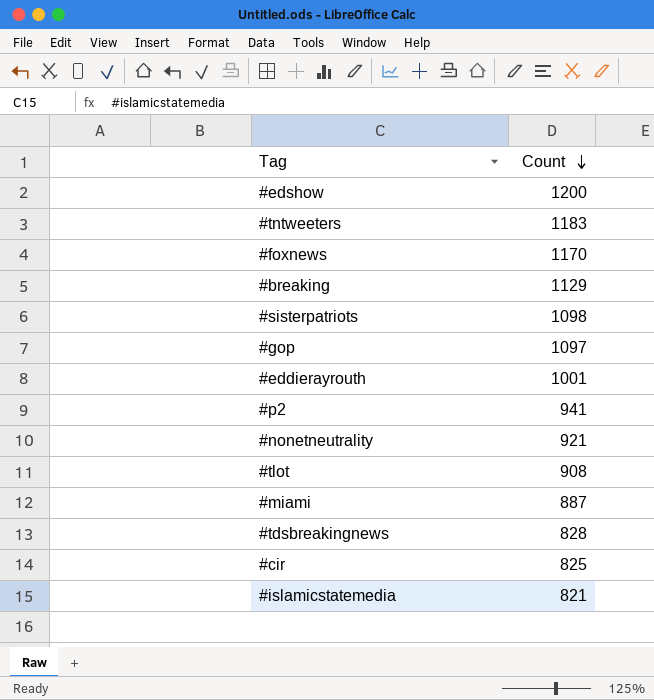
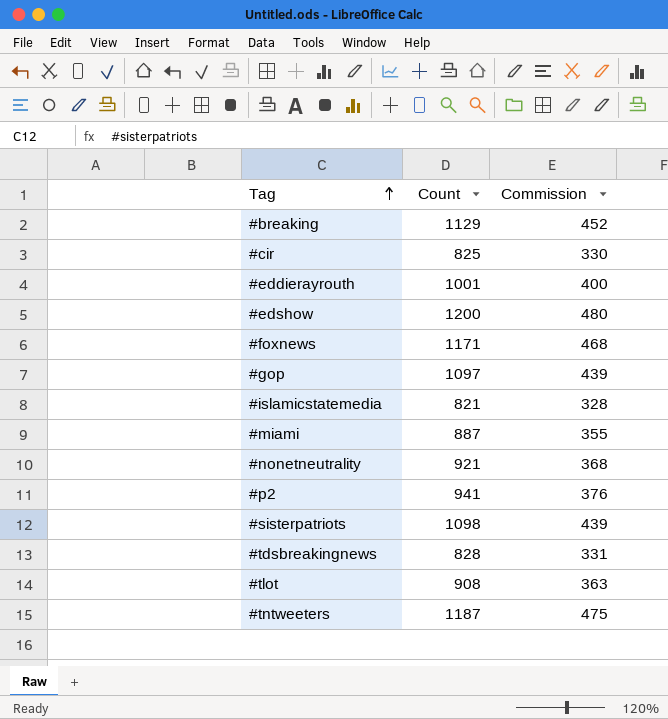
row order: Count descending -> Tag ascending
column Commission | formula: none -> [Count] * 0.4
#foxnews | Count: 1170 -> 1171
#tntweeters | Count: 1183 -> 1187

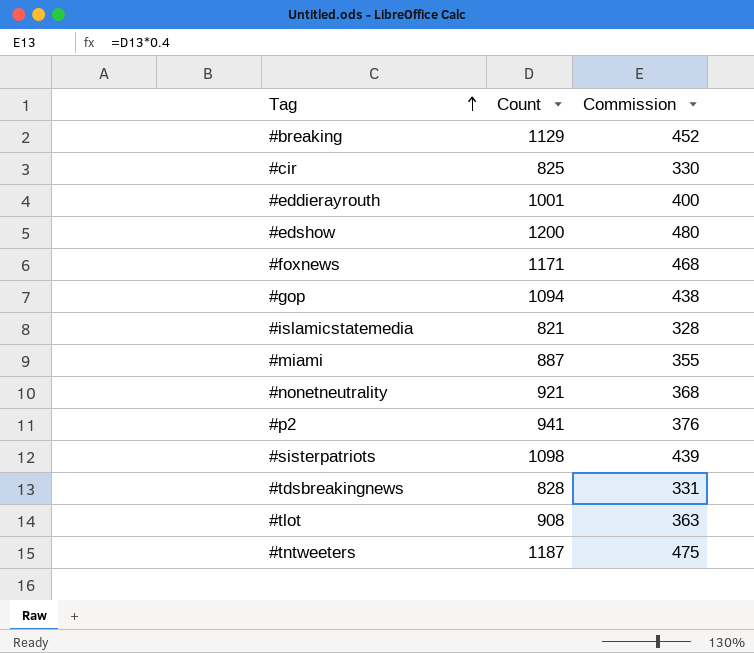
#gop | Count: 1097 -> 1094
#gop | Commission: 439 -> 438

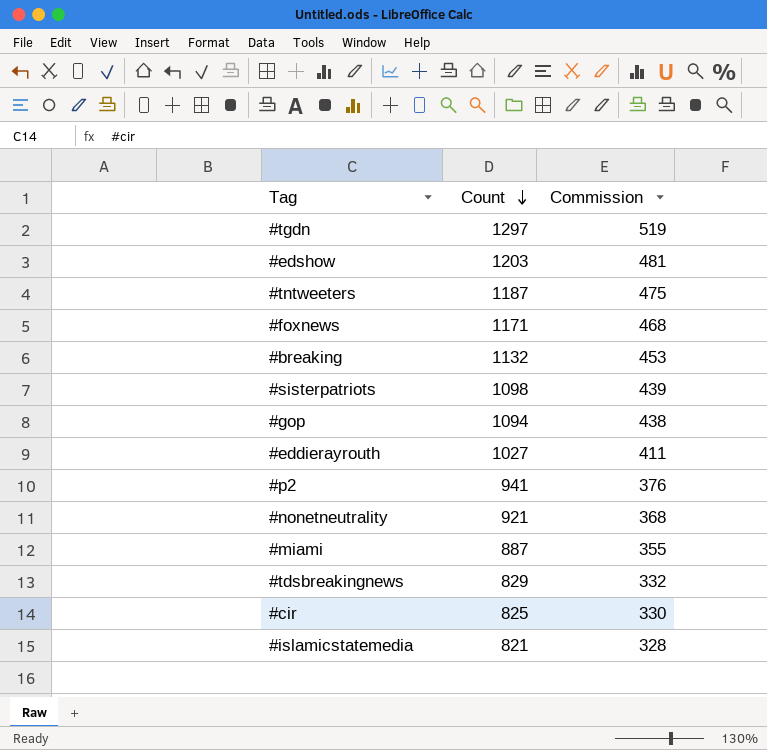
row order: Tag ascending -> Count descending
row #tlot: 908 | 363 -> none
row #tgdn: none -> 1297 | 519
#edshow | Count: 1200 -> 1203
#edshow | Commission: 480 -> 481
#breaking | Count: 1129 -> 1132
#breaking | Commission: 452 -> 453
#eddierayrouth | Count: 1001 -> 1027
#eddierayrouth | Commission: 400 -> 411
#tdsbreakingnews | Count: 828 -> 829
#tdsbreakingnews | Commission: 331 -> 332

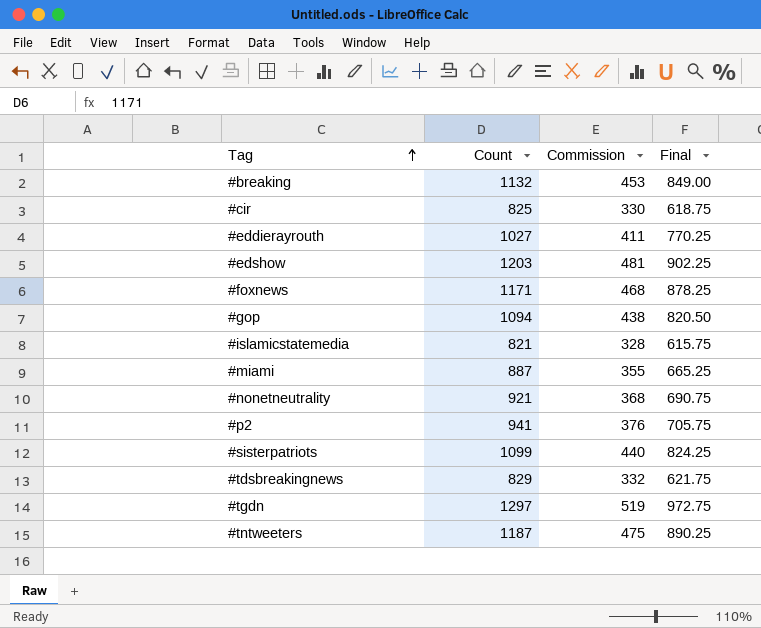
row order: Count descending -> Tag ascending
column Final | formula: none -> [Count] * 0.75
#sisterpatriots | Count: 1098 -> 1099
#sisterpatriots | Commission: 439 -> 440

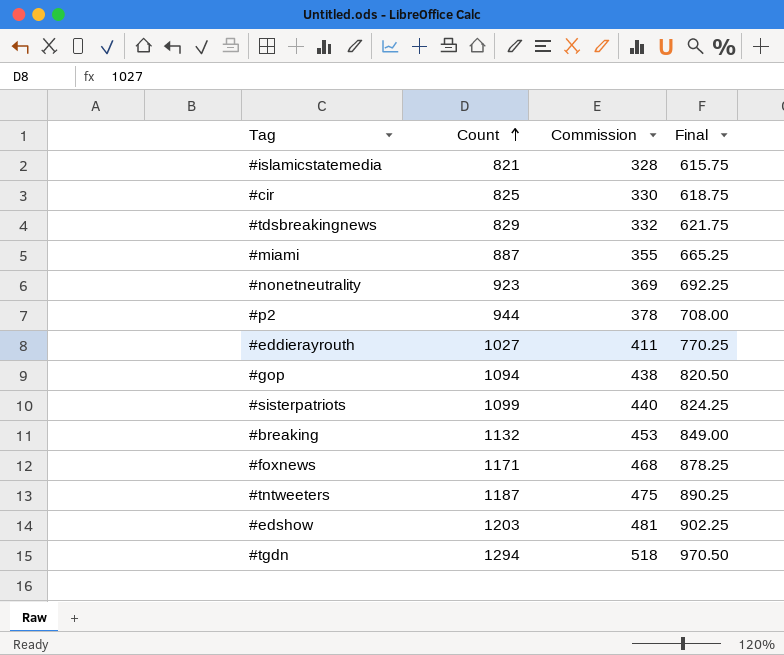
row order: Tag ascending -> Count ascending
#nonetneutrality | Count: 921 -> 923
#nonetneutrality | Commission: 368 -> 369
#nonetneutrality | Final: 690.75 -> 692.25
#p2 | Count: 941 -> 944
#p2 | Commission: 376 -> 378
#p2 | Final: 705.75 -> 708.00
#tgdn | Count: 1297 -> 1294
#tgdn | Commission: 519 -> 518
#tgdn | Final: 972.75 -> 970.50

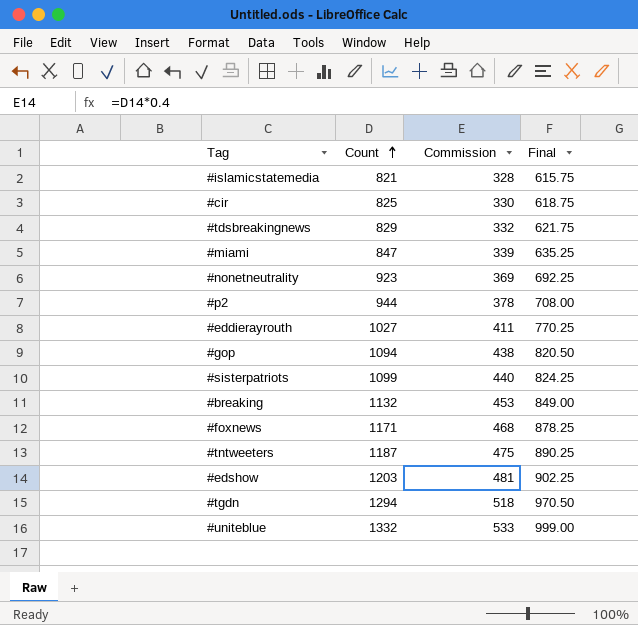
#miami | Count: 887 -> 847
#miami | Commission: 355 -> 339
#miami | Final: 665.25 -> 635.25
row #uniteblue: none -> 1332 | 533 | 999.00

